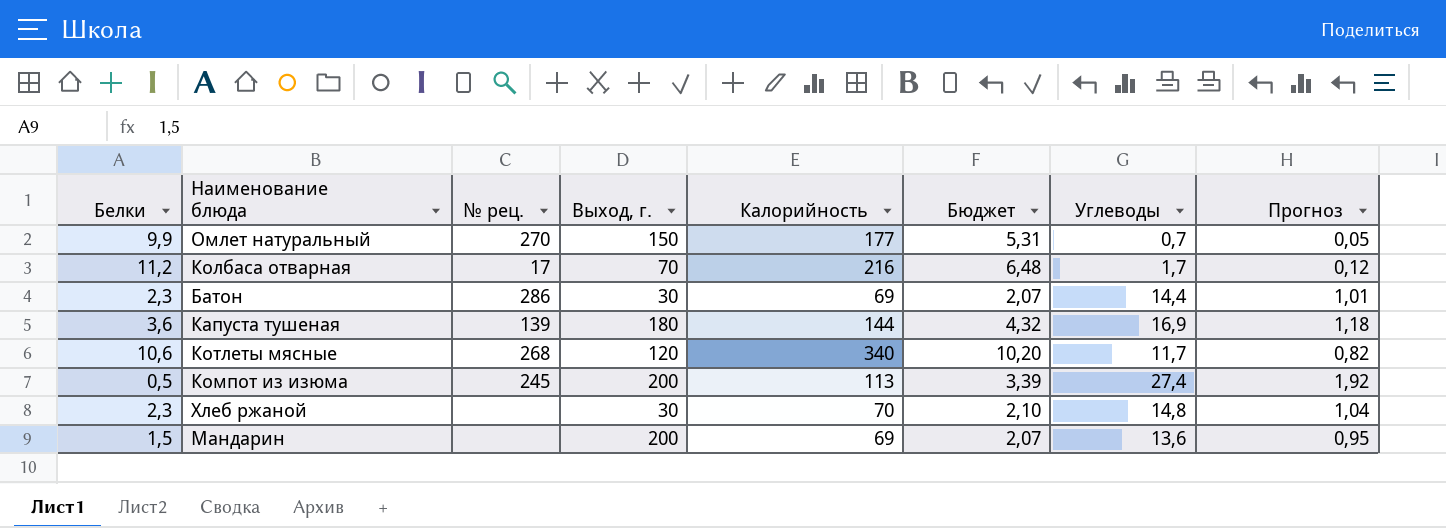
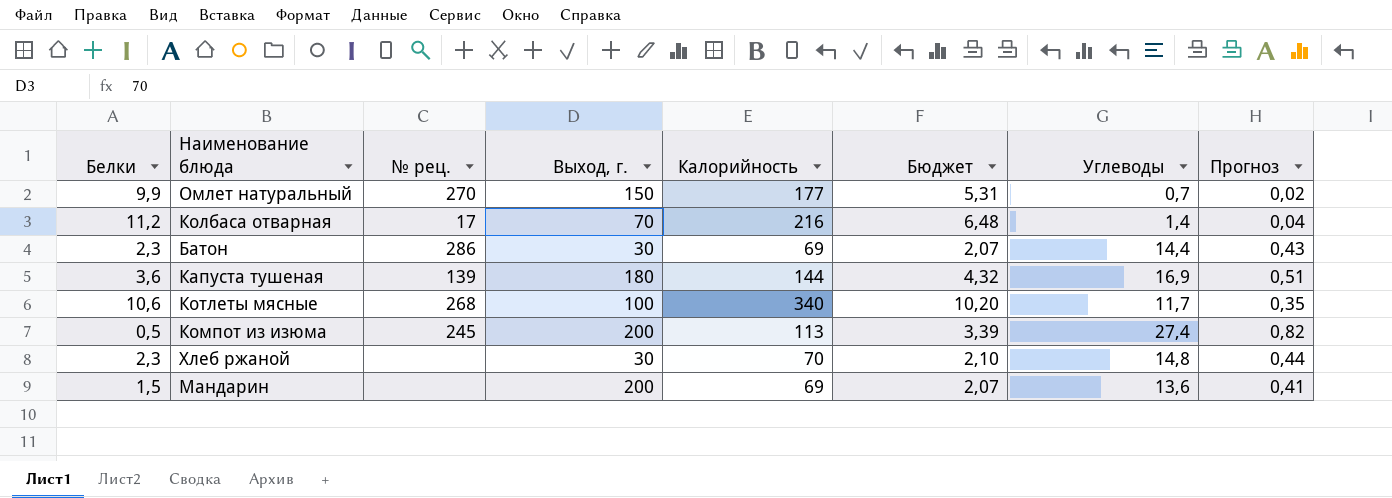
column Прогноз | formula: [Углеводы] * 0,07 -> [Углеводы] * 0,03
Колбаса отварная | Углеводы: 1,7 -> 1,4
Котлеты мясные | Выход, г.: 120 -> 100

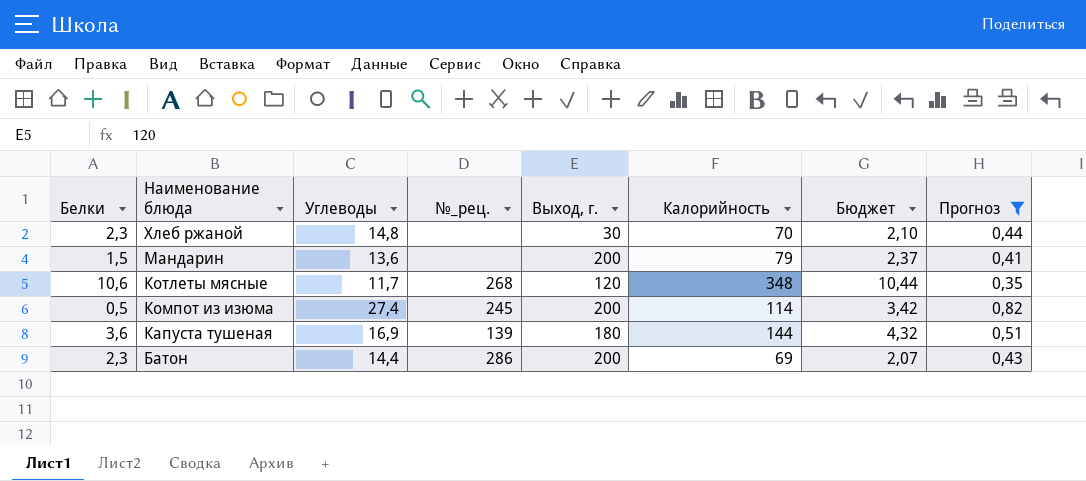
filter: none -> Прогноз >= 0,35
row order: none -> Наименование блюда descending
column Углеводы | position: 7 -> 3
column name: № рец. -> №_рец.
Мандарин | Калорийность: 69 -> 79
Мандарин | Бюджет: 2,07 -> 2,37
Котлеты мясные | Выход, г.: 100 -> 120
Котлеты мясные | Калорийность: 340 -> 348
Котлеты мясные | Бюджет: 10,20 -> 10,44
Компот из изюма | Калорийность: 113 -> 114
Компот из изюма | Бюджет: 3,39 -> 3,42
Батон | Выход, г.: 30 -> 200

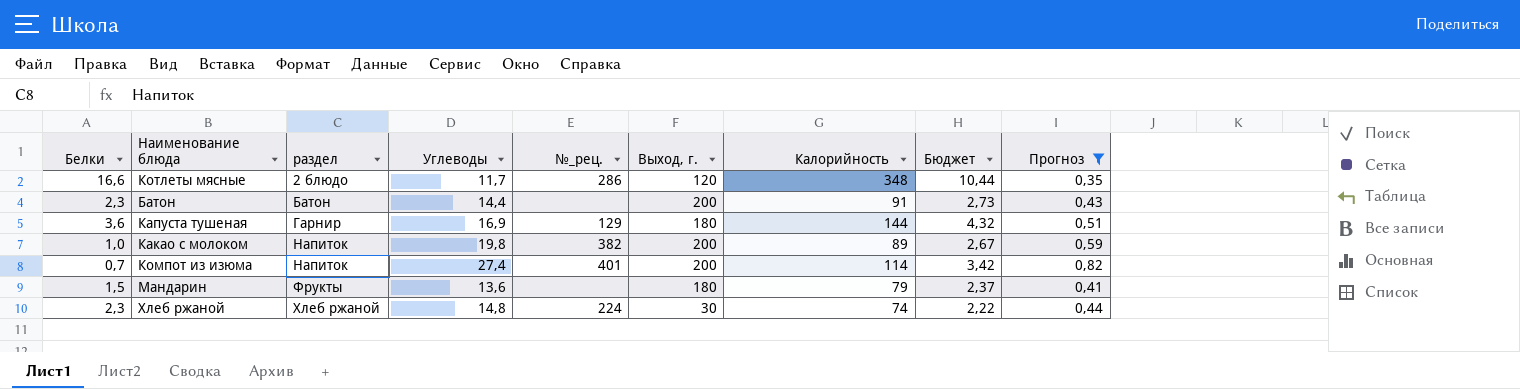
row order: Наименование блюда descending -> раздел ascending
column раздел | position: none -> 3
Котлеты мясные | Белки: 10,6 -> 16,6
Котлеты мясные | №_рец.: 268 -> 286
Батон | №_рец.: 286 -> none
Батон | Калорийность: 69 -> 91
Батон | Бюджет: 2,07 -> 2,73
Капуста тушеная | №_рец.: 139 -> 129
row Какао с молоком: none -> 1,0 | Напиток | 19,8 | 382 | 200 | 89 | 2,67 | 0,59
Компот из изюма | Белки: 0,5 -> 0,7
Компот из изюма | №_рец.: 245 -> 401
Мандарин | Выход, г.: 200 -> 180
Хлеб ржаной | №_рец.: none -> 224
Хлеб ржаной | Калорийность: 70 -> 74
Хлеб ржаной | Бюджет: 2,10 -> 2,22

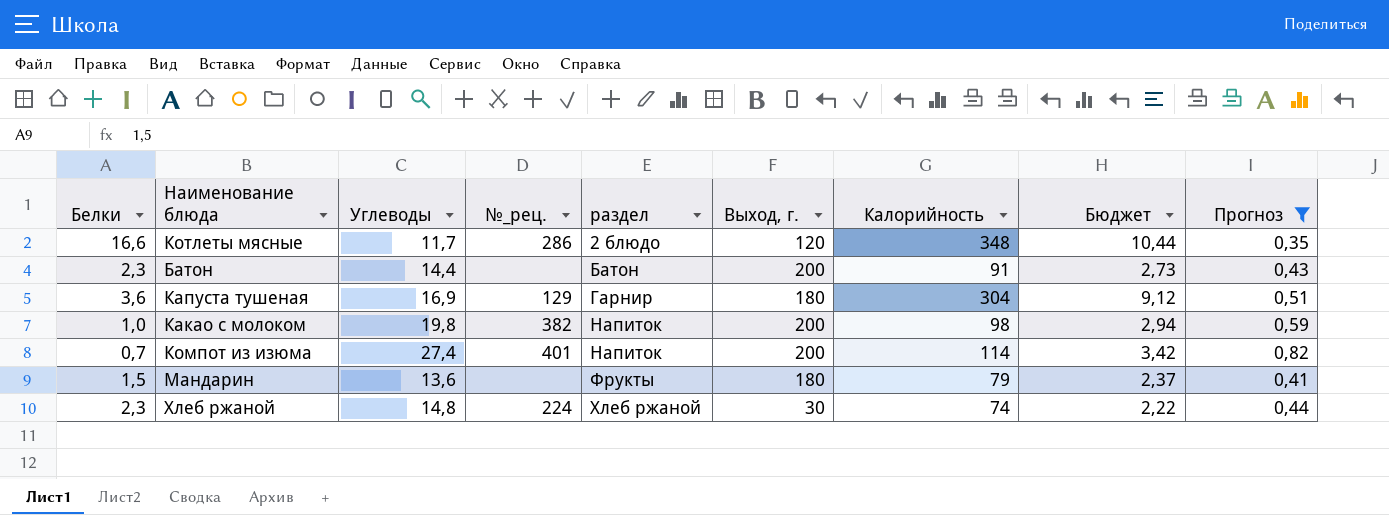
column раздел | position: 3 -> 5
Капуста тушеная | Калорийность: 144 -> 304
Капуста тушеная | Бюджет: 4,32 -> 9,12
Какао с молоком | Калорийность: 89 -> 98
Какао с молоком | Бюджет: 2,67 -> 2,94

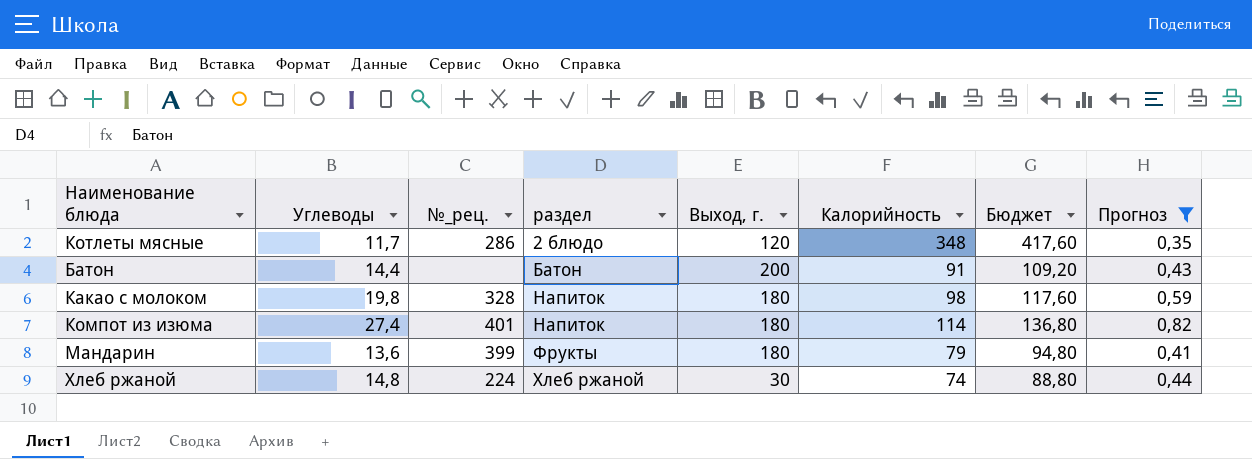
column Белки | position: 1 -> none
column Бюджет | formula: [Калорийность] * 0,03 -> [Калорийность] * 1,2
row Капуста тушеная: 3,6 | 16,9 | 129 | Гарнир | 180 | 304 | 9,12 | 0,51 -> none
Какао с молоком | №_рец.: 382 -> 328
Какао с молоком | Выход, г.: 200 -> 180
Компот из изюма | Выход, г.: 200 -> 180
Мандарин | №_рец.: none -> 399

